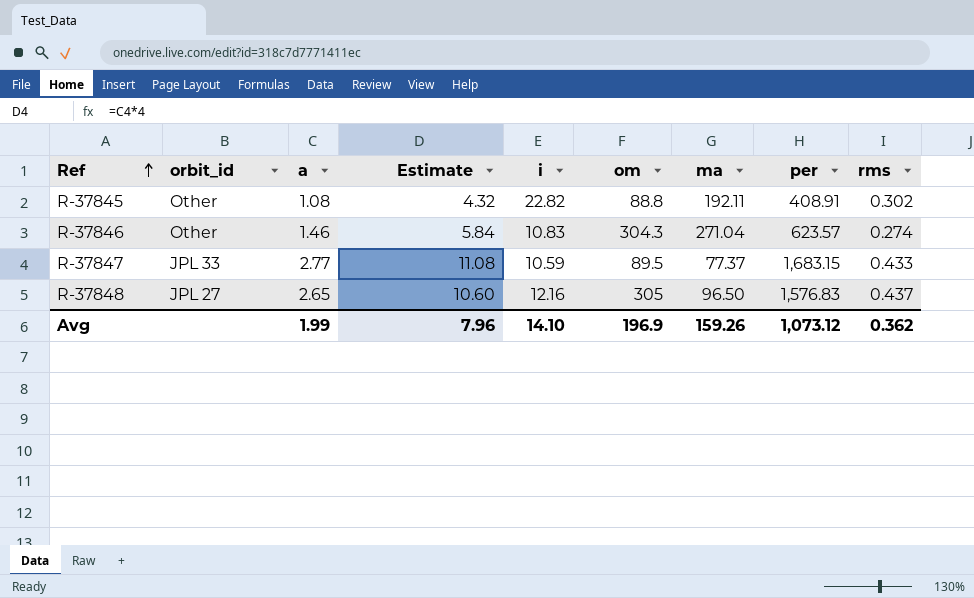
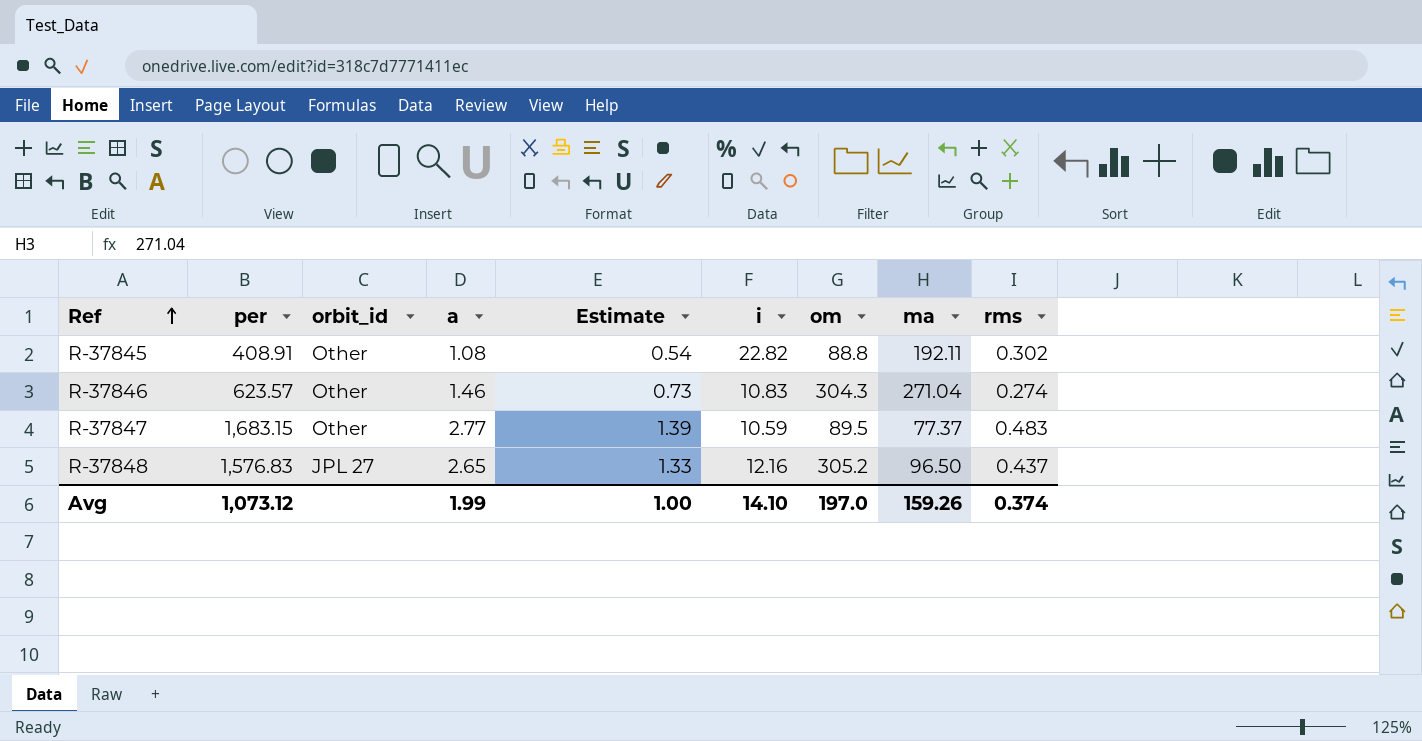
column per | position: 8 -> 2
column Estimate | formula: [a] * 4 -> [a] * 0.5
R-37847 | orbit_id: JPL 33 -> Other
R-37847 | rms: 0.433 -> 0.483
R-37848 | om: 305 -> 305.2
Avg | Estimate: 7.96 -> 1.00
Avg | om: 196.9 -> 197.0
Avg | rms: 0.362 -> 0.374

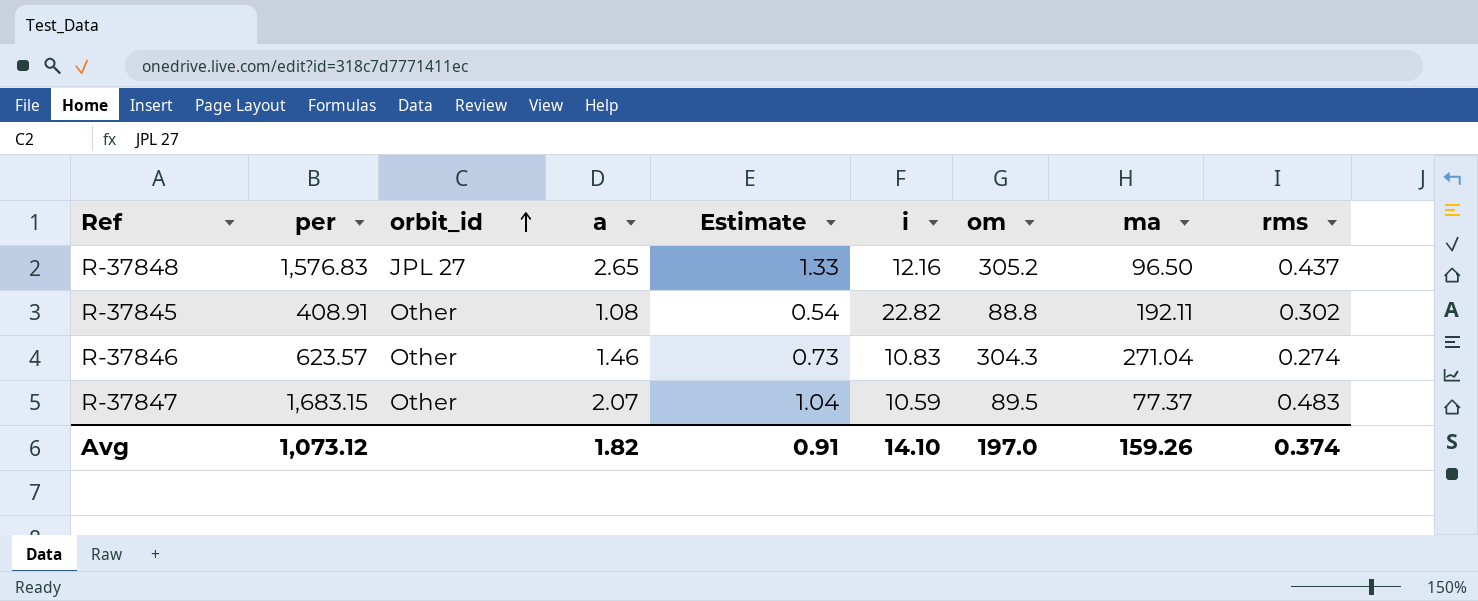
row order: Ref ascending -> orbit_id ascending
R-37847 | a: 2.77 -> 2.07
R-37847 | Estimate: 1.39 -> 1.04
Avg | a: 1.99 -> 1.82
Avg | Estimate: 1.00 -> 0.91

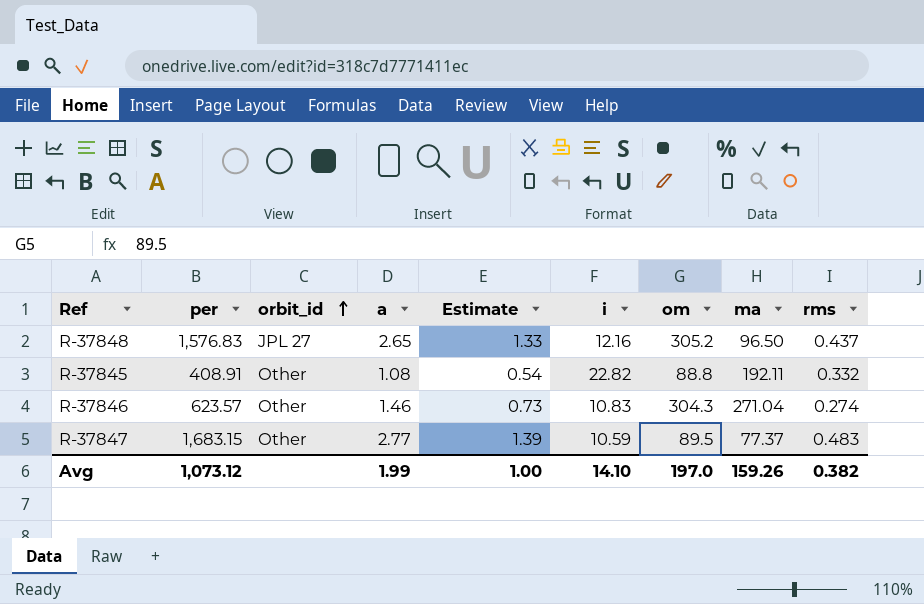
R-37845 | rms: 0.302 -> 0.332
R-37847 | a: 2.07 -> 2.77
R-37847 | Estimate: 1.04 -> 1.39
Avg | a: 1.82 -> 1.99
Avg | Estimate: 0.91 -> 1.00
Avg | rms: 0.374 -> 0.382

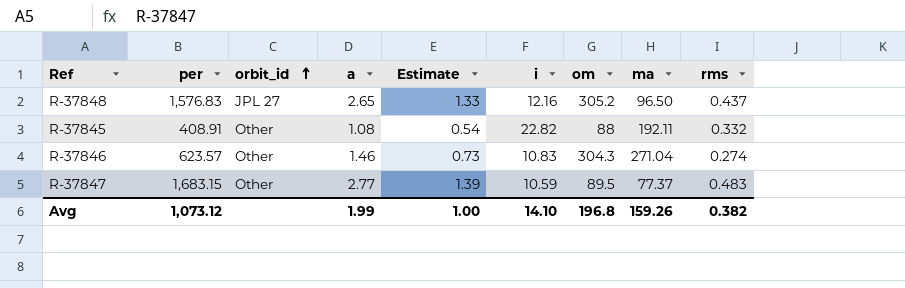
R-37845 | om: 88.8 -> 88
Avg | om: 197.0 -> 196.8

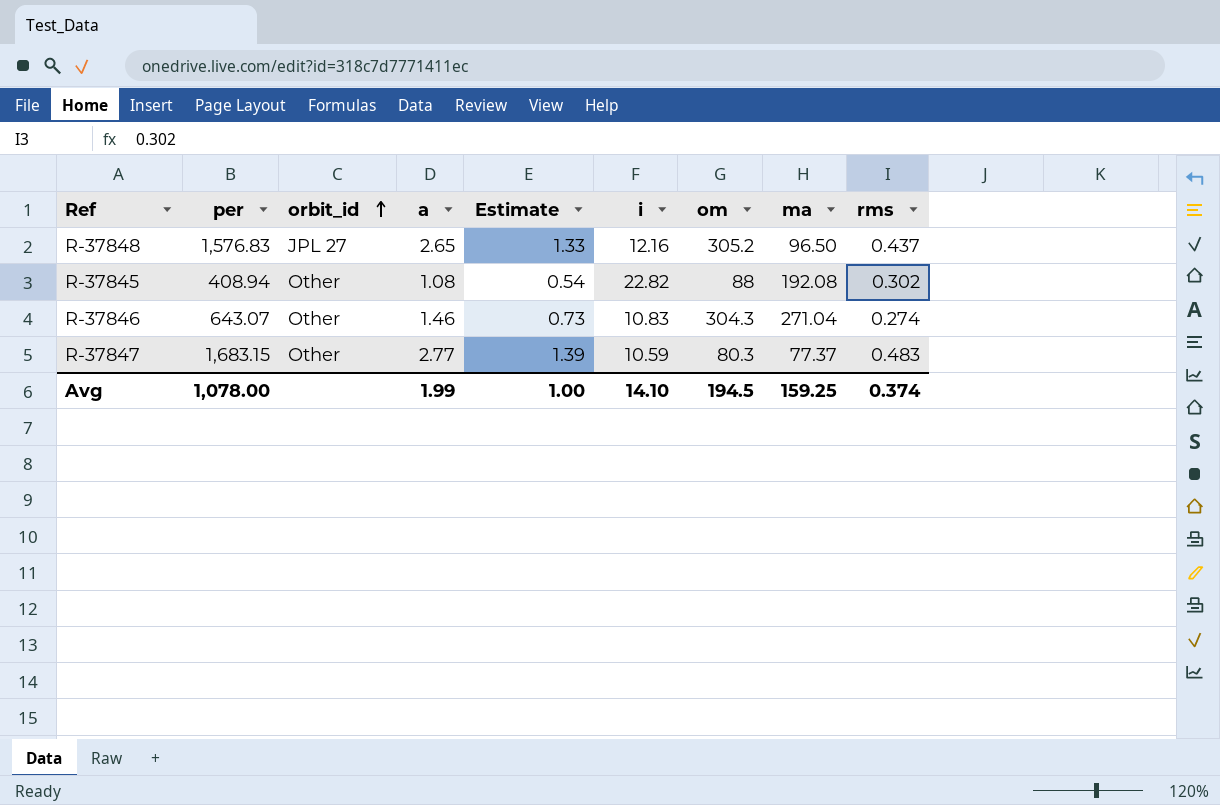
R-37845 | per: 408.91 -> 408.94
R-37845 | ma: 192.11 -> 192.08
R-37845 | rms: 0.332 -> 0.302
R-37846 | per: 623.57 -> 643.07
R-37847 | om: 89.5 -> 80.3
Avg | per: 1,073.12 -> 1,078.00
Avg | om: 196.8 -> 194.5
Avg | ma: 159.26 -> 159.25
Avg | rms: 0.382 -> 0.374

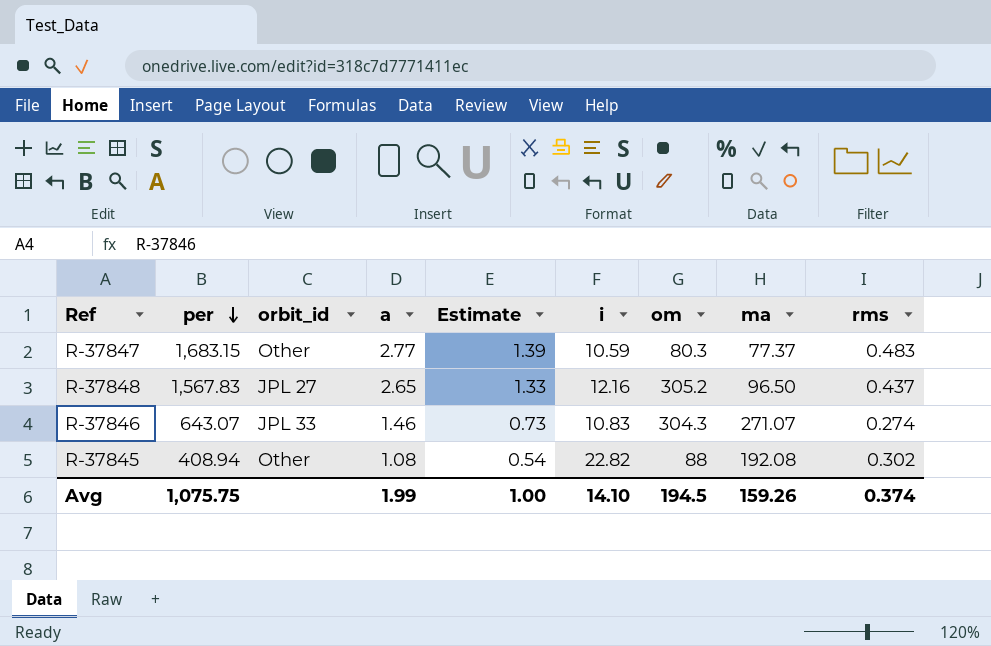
row order: orbit_id ascending -> per descending
R-37848 | per: 1,576.83 -> 1,567.83
R-37846 | orbit_id: Other -> JPL 33
R-37846 | ma: 271.04 -> 271.07
Avg | per: 1,078.00 -> 1,075.75
Avg | ma: 159.25 -> 159.26

